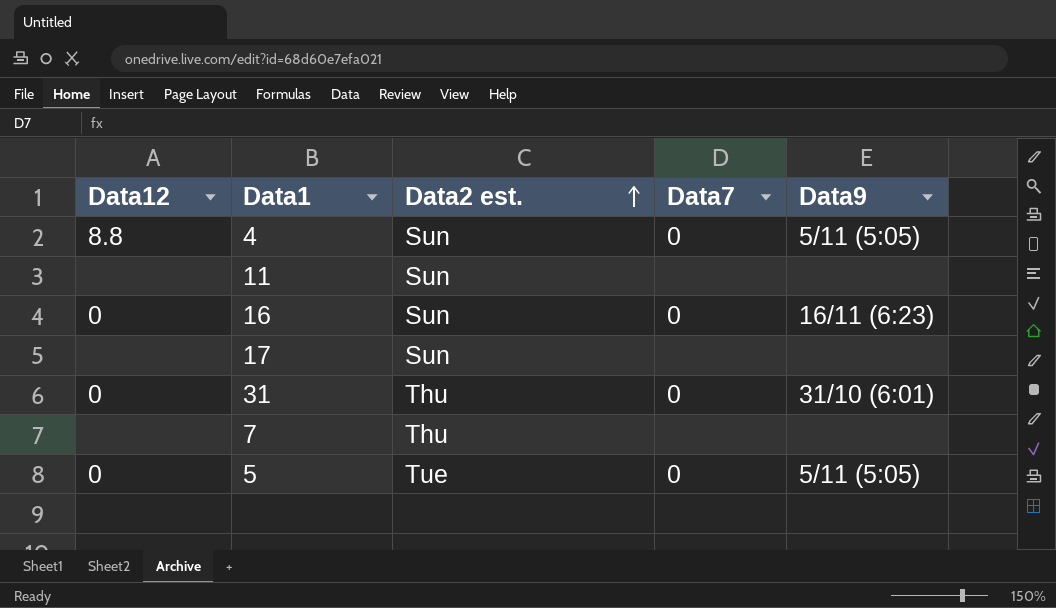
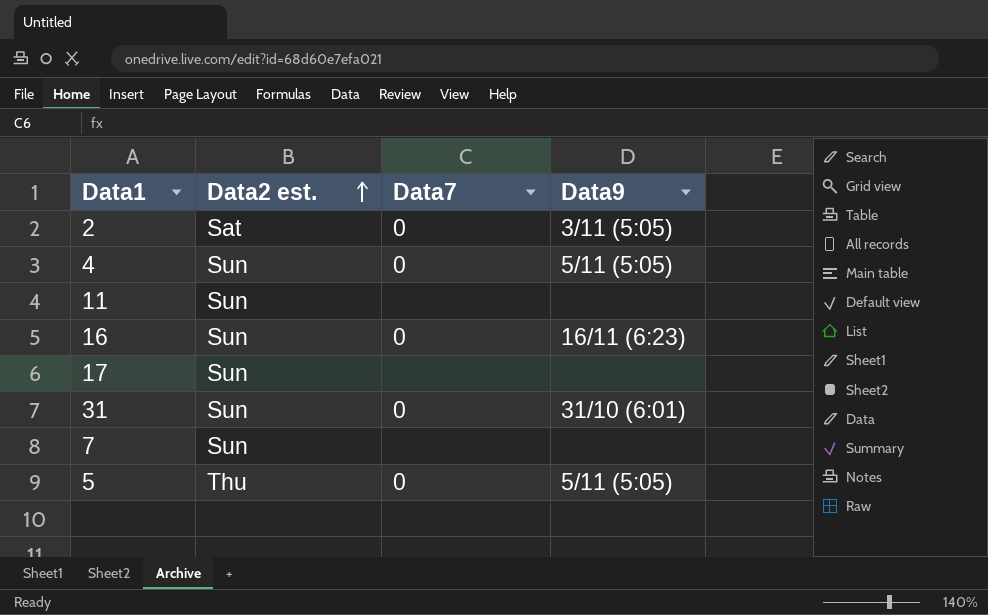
column Data12 | position: 1 -> none
row 2: none -> Sat | 0 | 3/11 (5:05)
31 | Data2 est.: Thu -> Sun
7 | Data2 est.: Thu -> Sun
5 | Data2 est.: Tue -> Thu

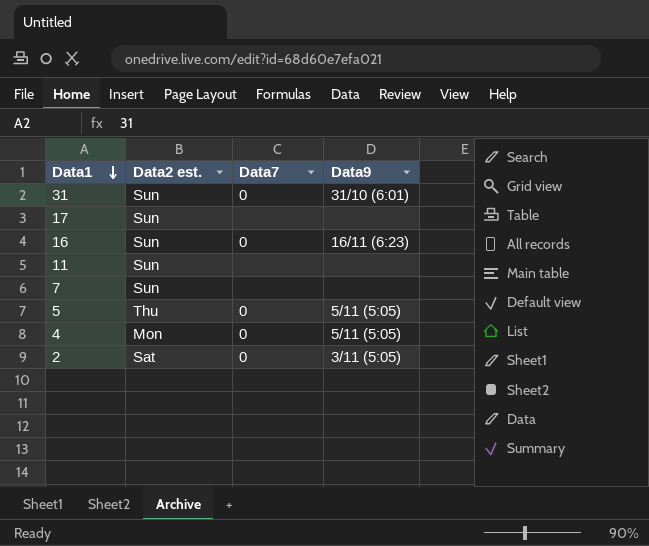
row order: Data2 est. ascending -> Data1 descending
4 | Data2 est.: Sun -> Mon

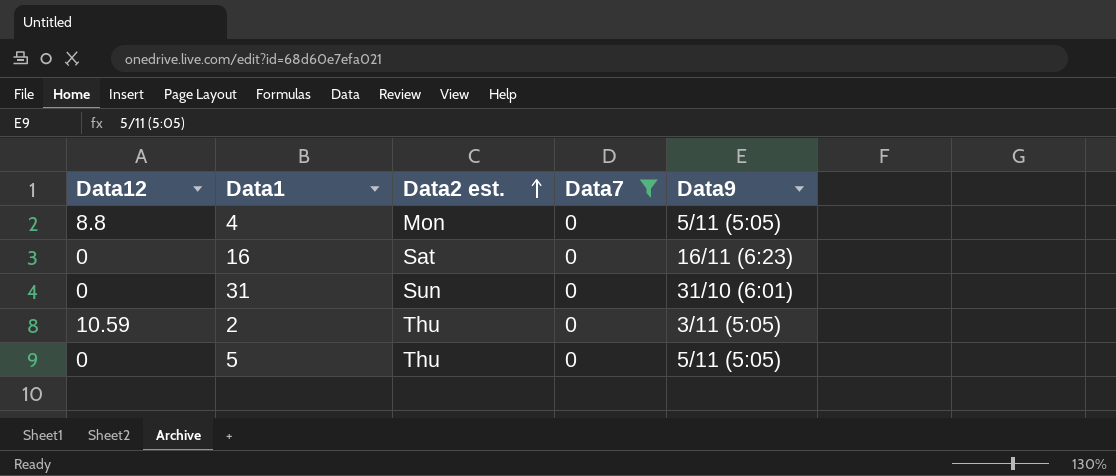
filter: none -> Data7 = 0
row order: Data1 descending -> Data2 est. ascending
column Data12 | position: none -> 1
16 | Data2 est.: Sun -> Sat
2 | Data2 est.: Sat -> Thu

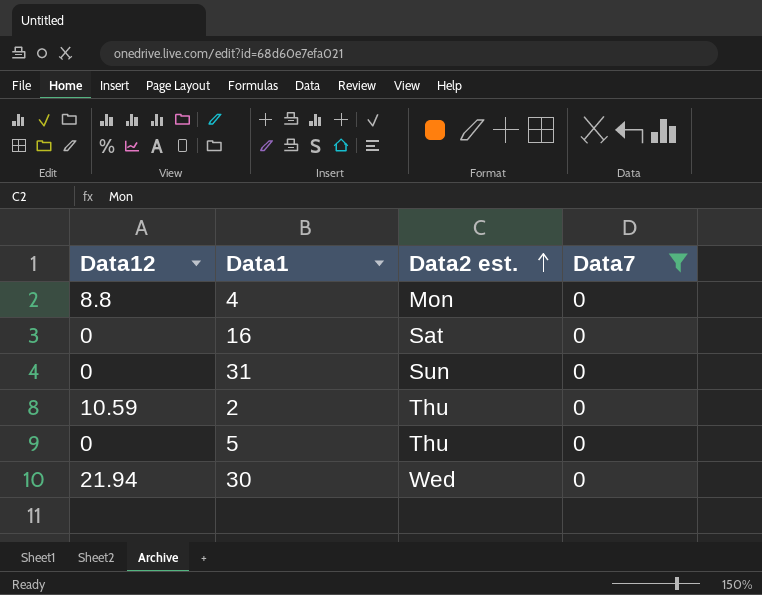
column Data9 | position: 5 -> none
row 30: none -> 21.94 | Wed | 0

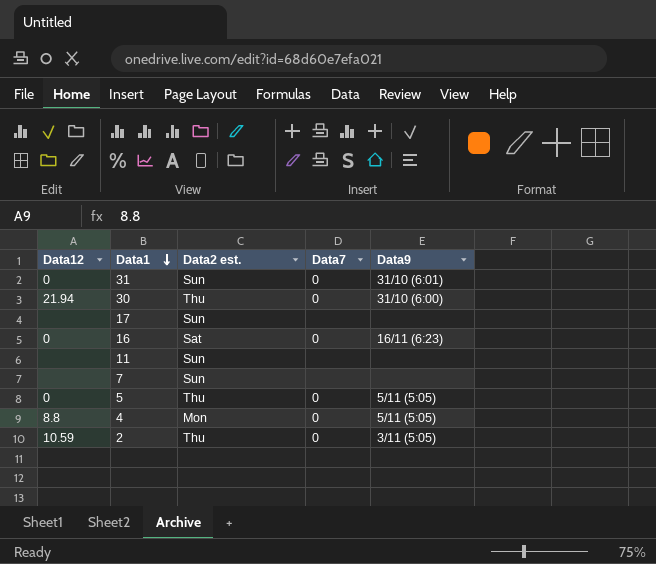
filter: Data7 = 0 -> none
row order: Data2 est. ascending -> Data1 descending
column Data9 | position: none -> 5
30 | Data2 est.: Wed -> Thu

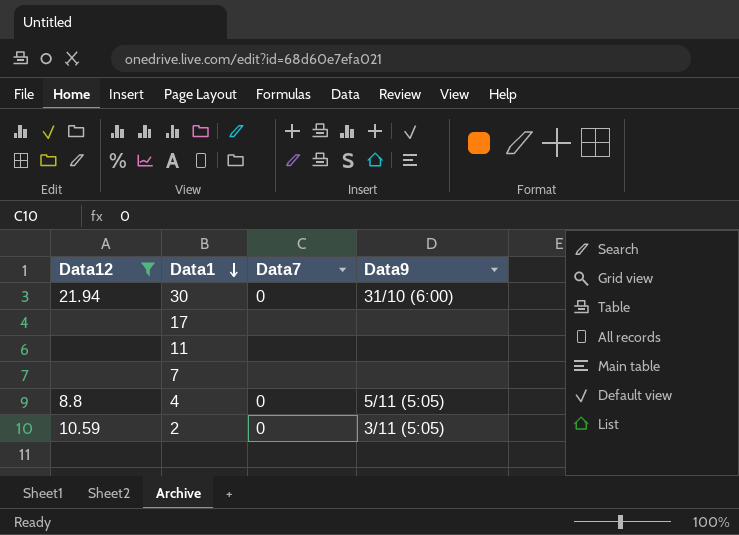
filter: none -> Data12 != 0
column Data2 est. | position: 3 -> none

